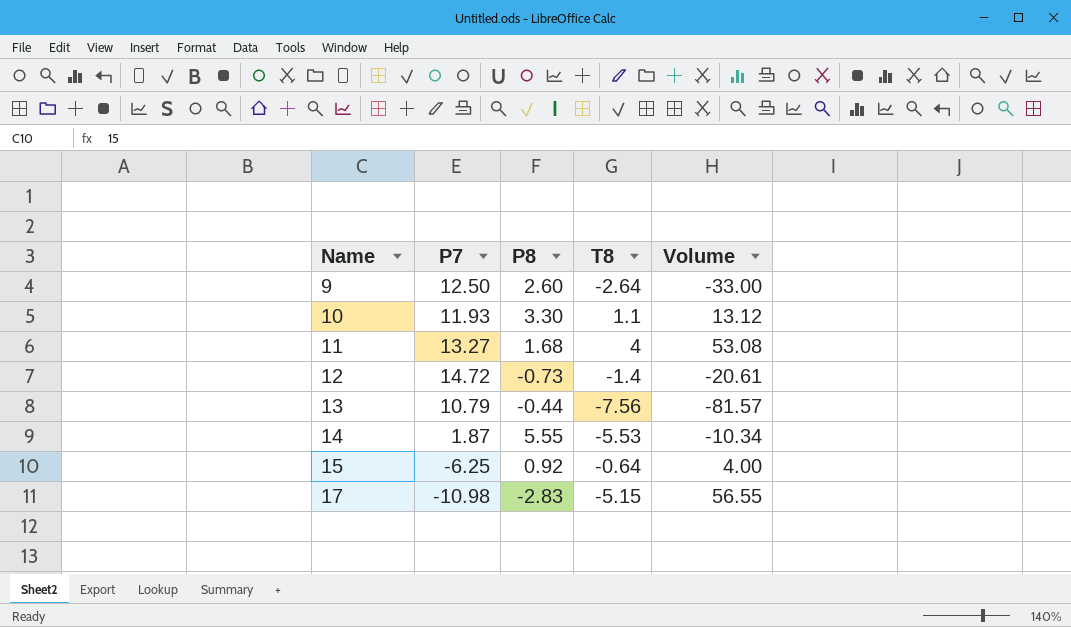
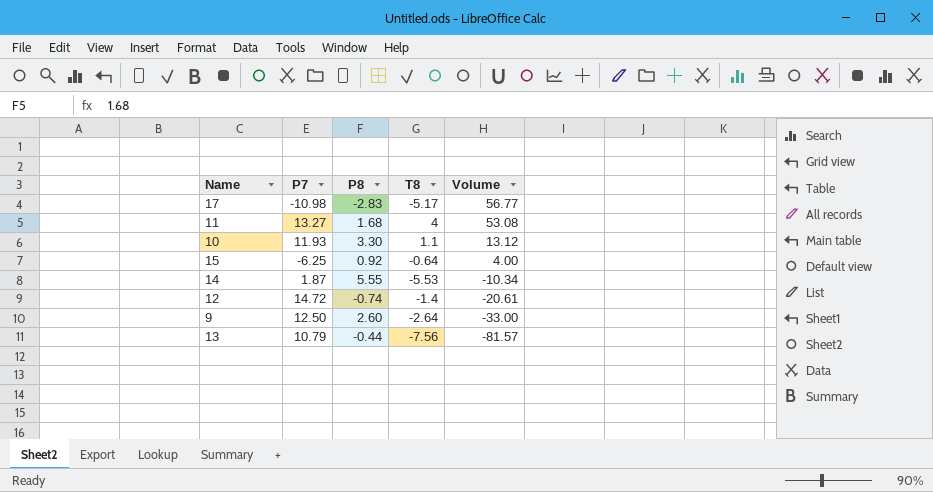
row order: Name ascending -> Volume descending
17 | T8: -5.15 -> -5.17
17 | Volume: 56.55 -> 56.77
12 | P8: -0.73 -> -0.74

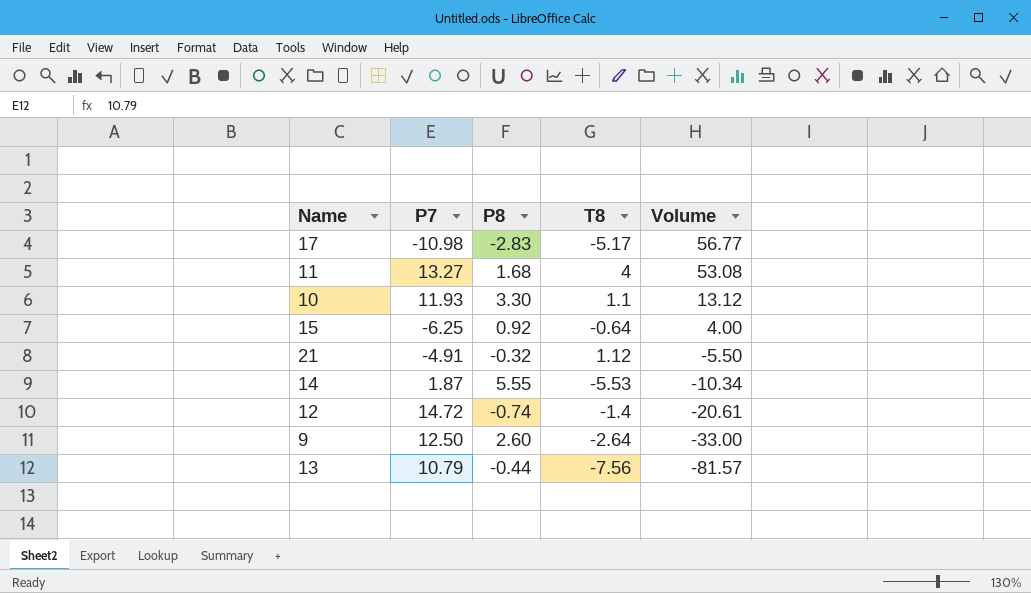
row 21: none -> -4.91 | -0.32 | 1.12 | -5.50

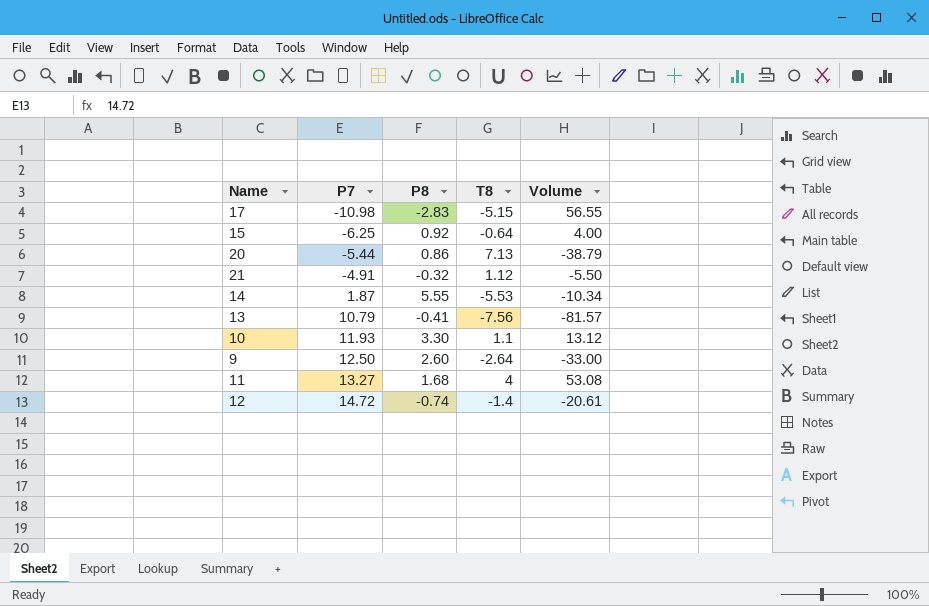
row order: Volume descending -> P7 ascending
17 | T8: -5.17 -> -5.15
17 | Volume: 56.77 -> 56.55
row 20: none -> -5.44 | 0.86 | 7.13 | -38.79
13 | P8: -0.44 -> -0.41

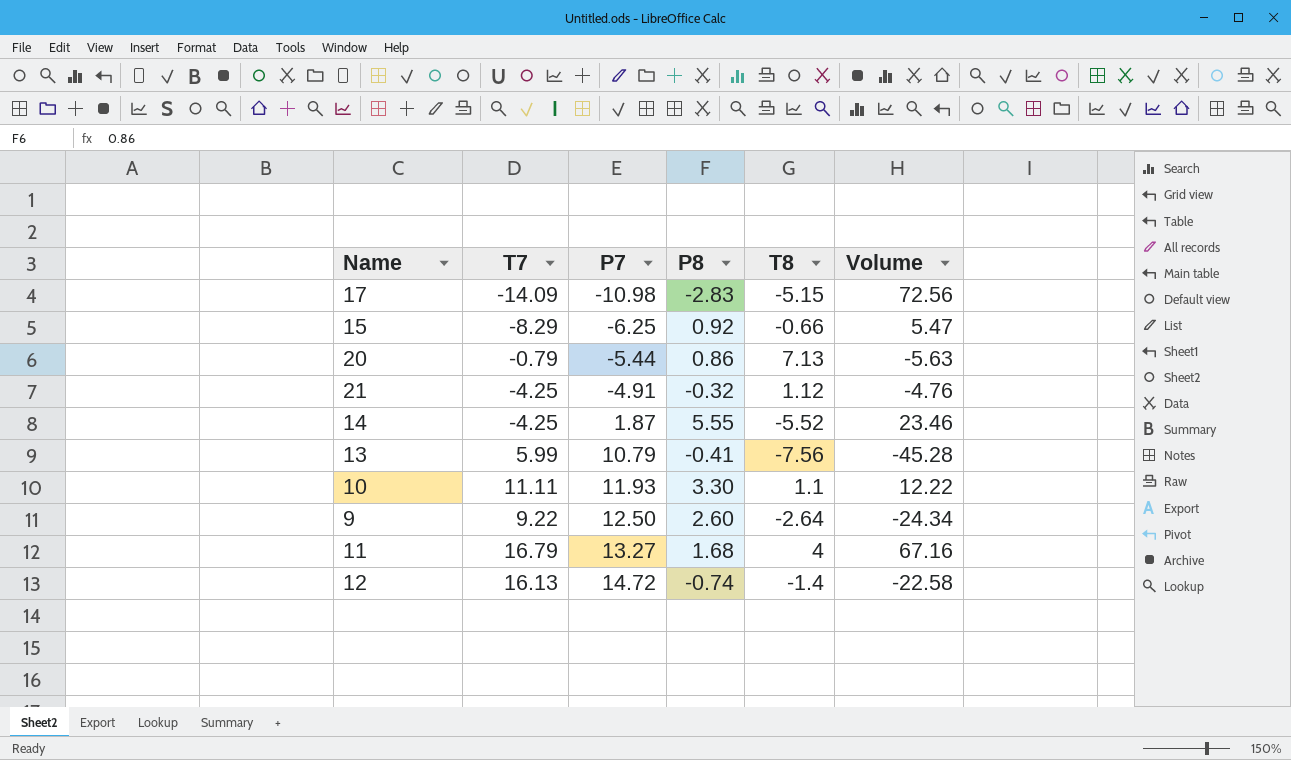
column T7 | position: none -> 2
column Volume | formula: [P7] * [T8] -> [T7] * [T8]
15 | T8: -0.64 -> -0.66
14 | T8: -5.53 -> -5.52

